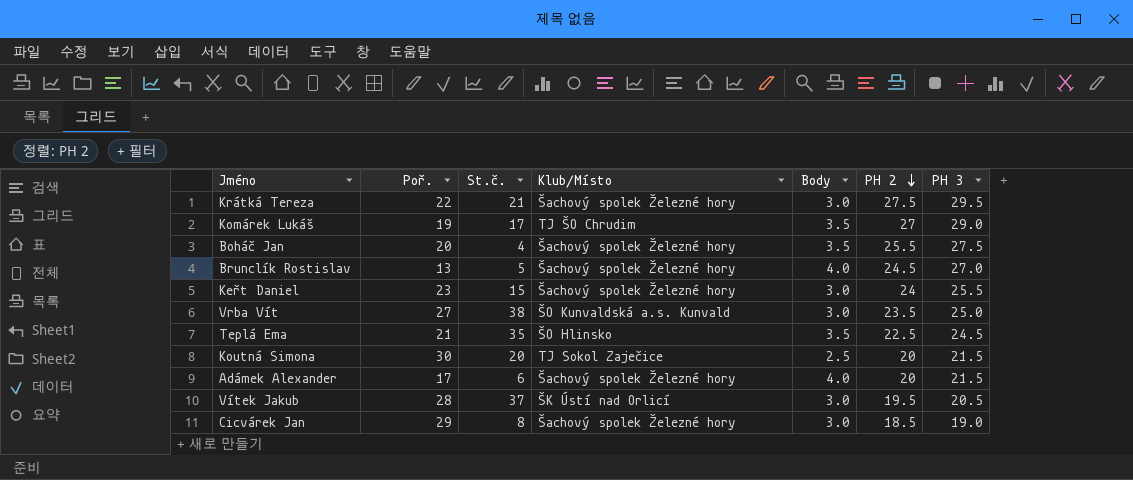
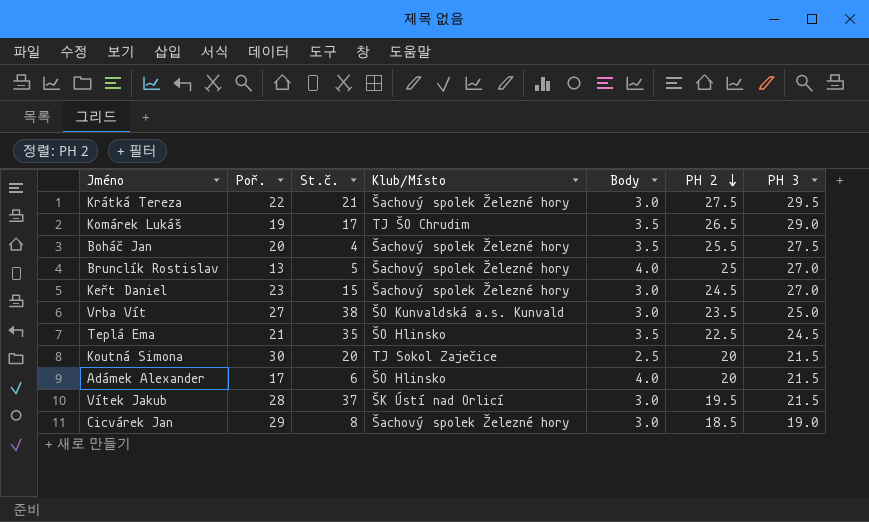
Komárek Lukáš | PH 2: 27 -> 26.5
Brunclík Rostislav | PH 2: 24.5 -> 25
Keřt Daniel | PH 2: 24 -> 24.5
Keřt Daniel | PH 3: 25.5 -> 27.0
Adámek Alexander | Klub/Místo: Šachový spolek Železné hory -> ŠO Hlinsko
Vítek Jakub | PH 3: 20.5 -> 21.5

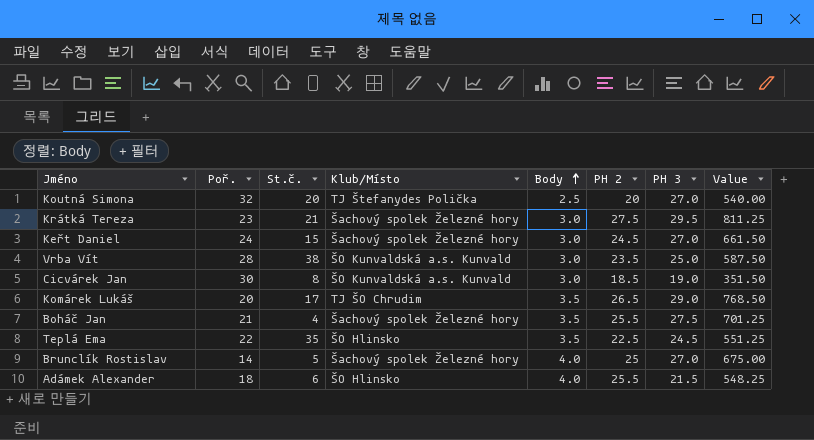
row order: PH 2 descending -> Body ascending
column Value | formula: none -> [PH 2] * [PH 3]
row Vítek Jakub: 28 | 37 | ŠK Ústí nad Orlicí | 3.0 | 19.5 | 21.5 -> none
Koutná Simona | Poř.: 30 -> 32
Koutná Simona | Klub/Místo: TJ Sokol Zaječice -> TJ Štefanydes Polička
Koutná Simona | PH 3: 21.5 -> 27.0
Krátká Tereza | Poř.: 22 -> 23
Keřt Daniel | Poř.: 23 -> 24
Vrba Vít | Poř.: 27 -> 28
Cicvárek Jan | Poř.: 29 -> 30
Cicvárek Jan | Klub/Místo: Šachový spolek Železné hory -> ŠO Kunvaldská a.s. Kunvald
Komárek Lukáš | Poř.: 19 -> 20
Boháč Jan | Poř.: 20 -> 21
Teplá Ema | Poř.: 21 -> 22
Brunclík Rostislav | Poř.: 13 -> 14
Adámek Alexander | Poř.: 17 -> 18
Adámek Alexander | PH 2: 20 -> 25.5

